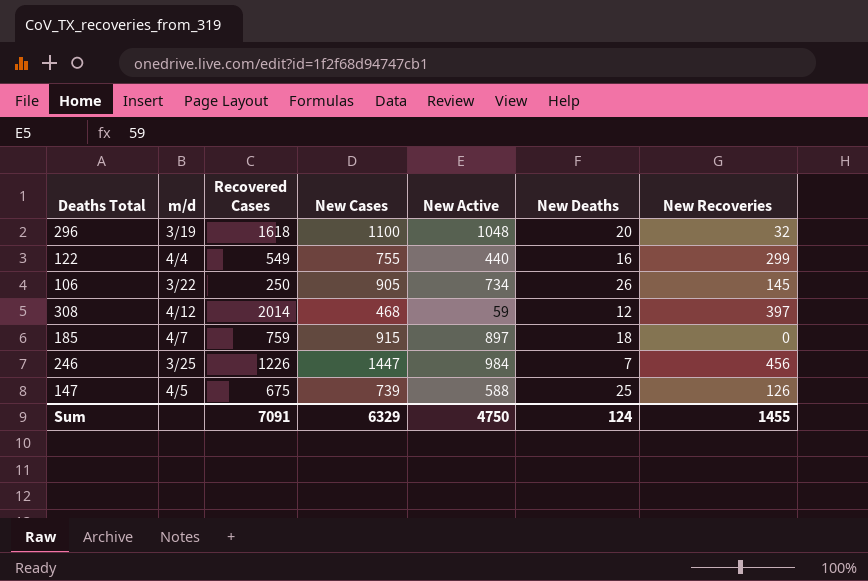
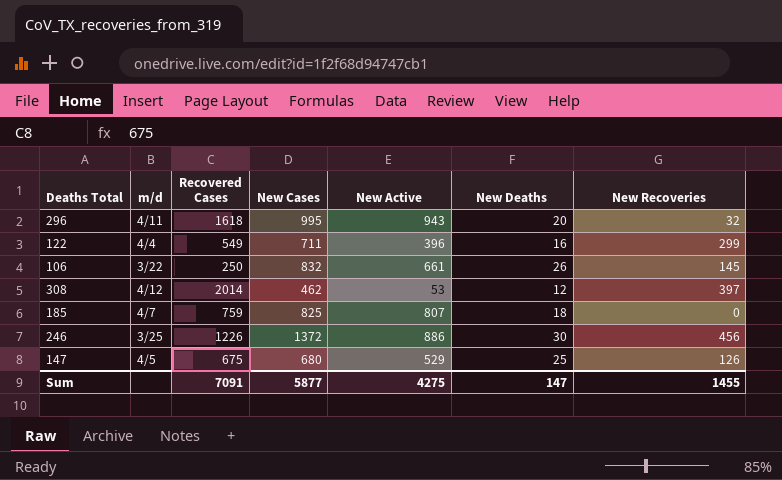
296 | m/d: 3/19 -> 4/11
296 | New Cases: 1100 -> 995
296 | New Active: 1048 -> 943
122 | New Cases: 755 -> 711
122 | New Active: 440 -> 396
106 | New Cases: 905 -> 832
106 | New Active: 734 -> 661
308 | New Cases: 468 -> 462
308 | New Active: 59 -> 53
185 | New Cases: 915 -> 825
185 | New Active: 897 -> 807
246 | New Cases: 1447 -> 1372
246 | New Active: 984 -> 886
246 | New Deaths: 7 -> 30
147 | New Cases: 739 -> 680
147 | New Active: 588 -> 529
Sum | New Cases: 6329 -> 5877
Sum | New Active: 4750 -> 4275
Sum | New Deaths: 124 -> 147

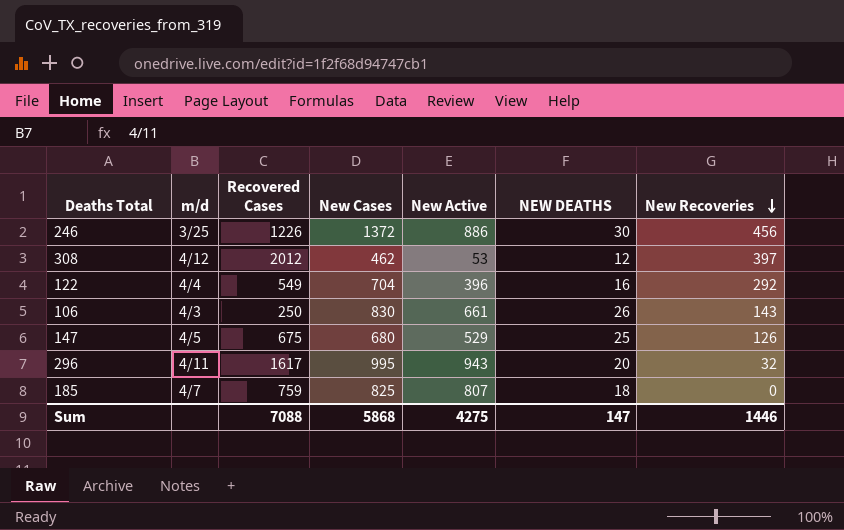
row order: none -> New Recoveries descending
column name: New Deaths -> NEW DEATHS
308 | Recovered Cases: 2014 -> 2012
122 | New Cases: 711 -> 704
122 | New Recoveries: 299 -> 292
106 | m/d: 3/22 -> 4/3
106 | New Cases: 832 -> 830
106 | New Recoveries: 145 -> 143
296 | Recovered Cases: 1618 -> 1617
Sum | Recovered Cases: 7091 -> 7088
Sum | New Cases: 5877 -> 5868
Sum | New Recoveries: 1455 -> 1446

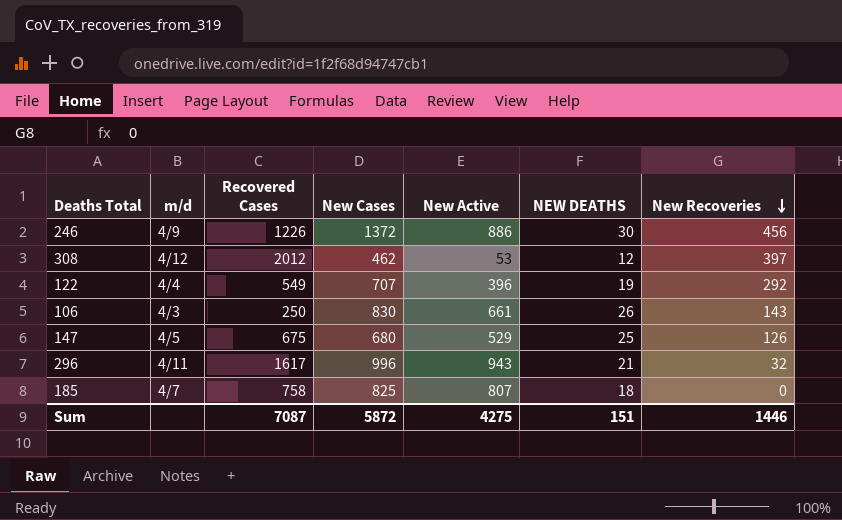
246 | m/d: 3/25 -> 4/9
122 | New Cases: 704 -> 707
122 | NEW DEATHS: 16 -> 19
296 | New Cases: 995 -> 996
296 | NEW DEATHS: 20 -> 21
185 | Recovered Cases: 759 -> 758
Sum | Recovered Cases: 7088 -> 7087
Sum | New Cases: 5868 -> 5872
Sum | NEW DEATHS: 147 -> 151

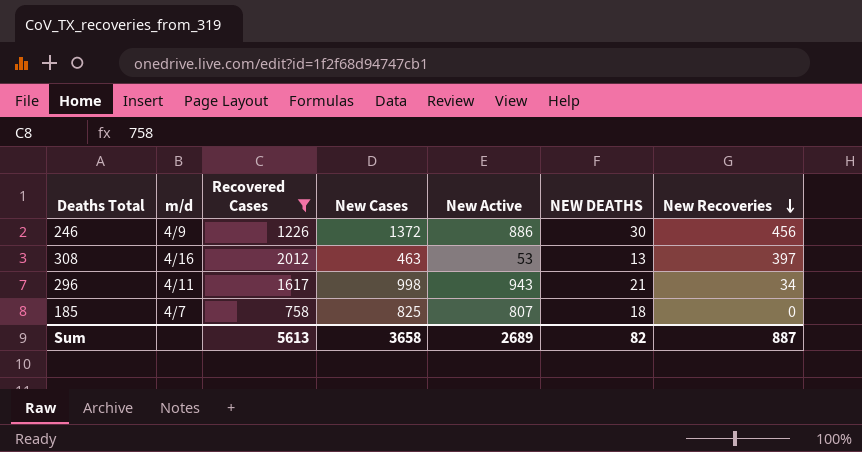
filter: none -> Recovered Cases >= 758
308 | m/d: 4/12 -> 4/16
308 | New Cases: 462 -> 463
308 | NEW DEATHS: 12 -> 13
296 | New Cases: 996 -> 998
296 | New Recoveries: 32 -> 34
Sum | Recovered Cases: 7087 -> 5613
Sum | New Cases: 5872 -> 3658
Sum | New Active: 4275 -> 2689
Sum | NEW DEATHS: 151 -> 82
Sum | New Recoveries: 1446 -> 887

